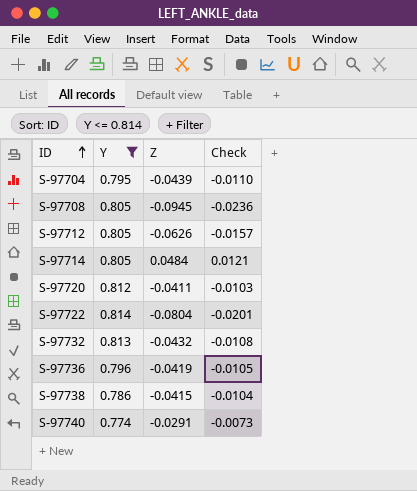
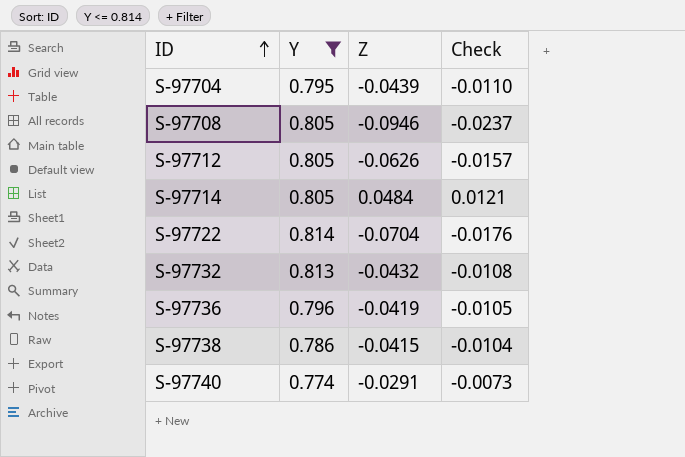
row S-97720: 0.812 | -0.0411 | -0.0103 -> none
S-97708 | Z: -0.0945 -> -0.0946
S-97708 | Check: -0.0236 -> -0.0237
S-97722 | Z: -0.0804 -> -0.0704
S-97722 | Check: -0.0201 -> -0.0176

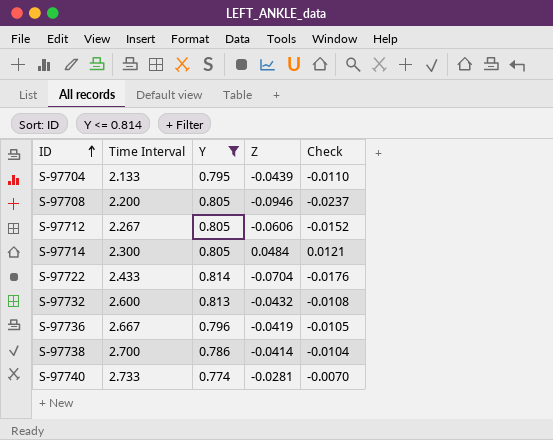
column Time Interval | position: none -> 2
S-97712 | Z: -0.0626 -> -0.0606
S-97712 | Check: -0.0157 -> -0.0152
S-97738 | Z: -0.0415 -> -0.0414
S-97740 | Z: -0.0291 -> -0.0281
S-97740 | Check: -0.0073 -> -0.0070

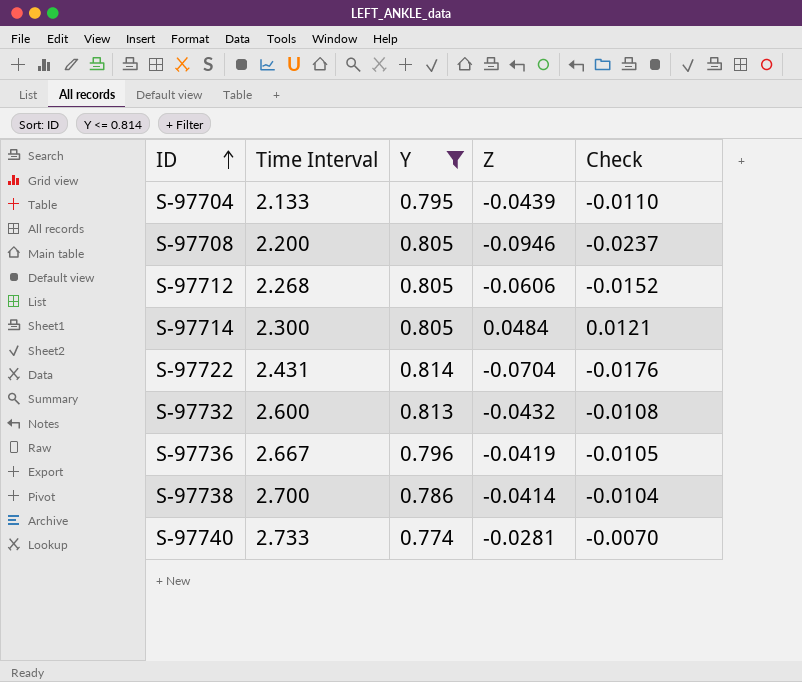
S-97712 | Time Interval: 2.267 -> 2.268
S-97722 | Time Interval: 2.433 -> 2.431

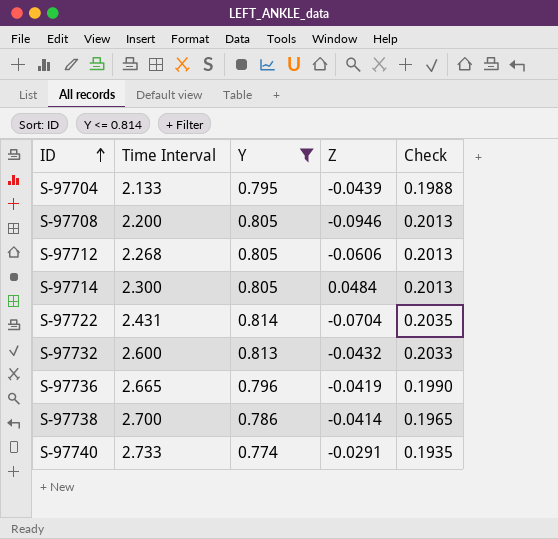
column Check | formula: [Z] * 0.25 -> [Y] * 0.25
S-97736 | Time Interval: 2.667 -> 2.665
S-97740 | Z: -0.0281 -> -0.0291

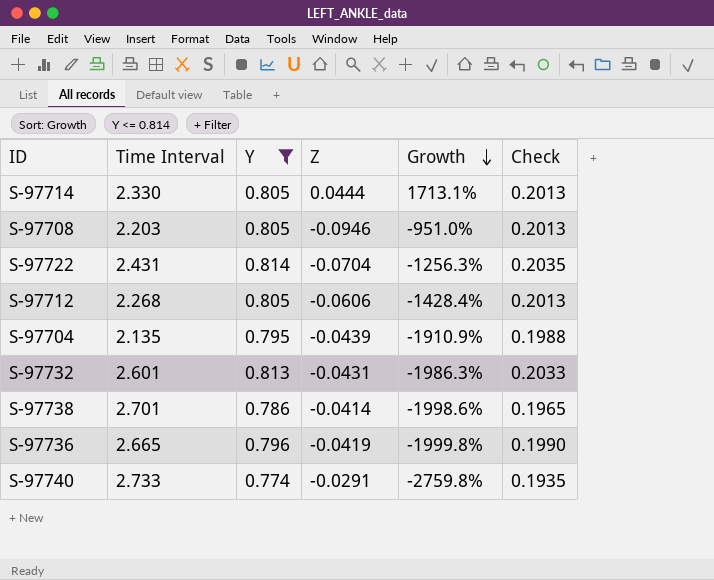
row order: ID ascending -> Growth descending
column Growth | formula: none -> ([Y] - [Z]) / [Z]
S-97714 | Time Interval: 2.300 -> 2.330
S-97714 | Z: 0.0484 -> 0.0444
S-97708 | Time Interval: 2.200 -> 2.203
S-97704 | Time Interval: 2.133 -> 2.135
S-97732 | Time Interval: 2.600 -> 2.601
S-97732 | Z: -0.0432 -> -0.0431
S-97738 | Time Interval: 2.700 -> 2.701

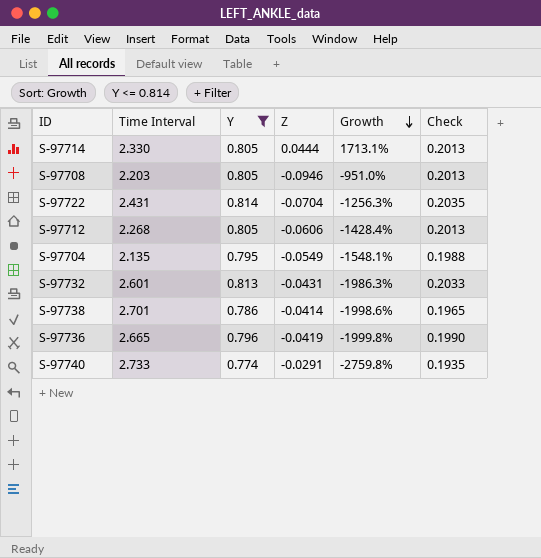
S-97704 | Z: -0.0439 -> -0.0549
S-97704 | Growth: -1910.9% -> -1548.1%

